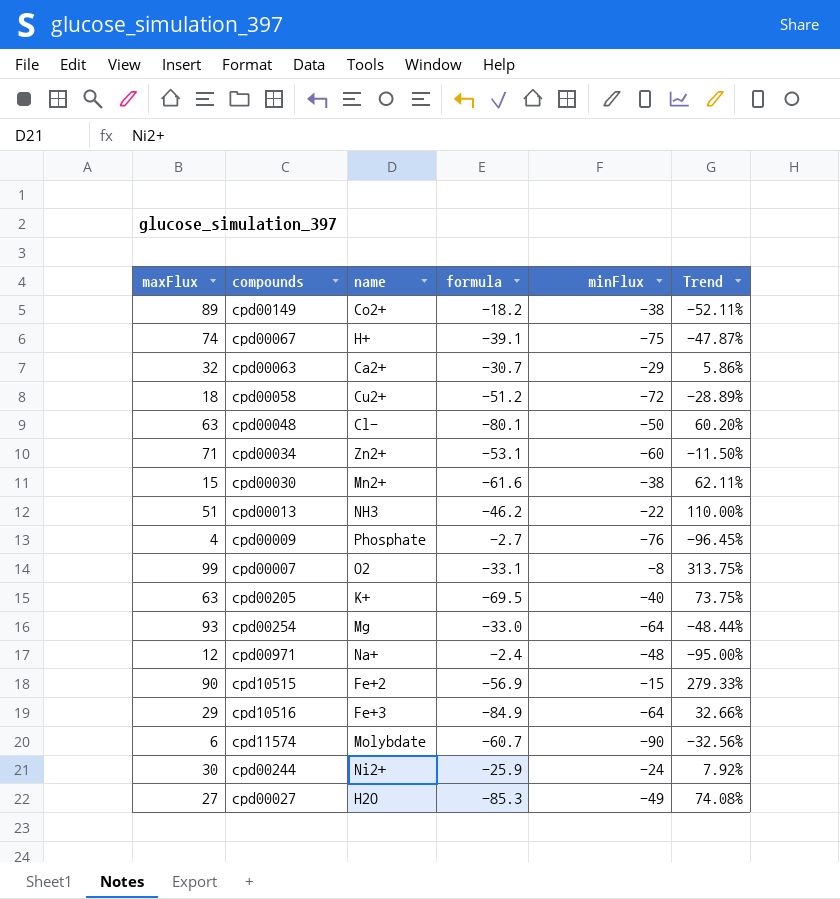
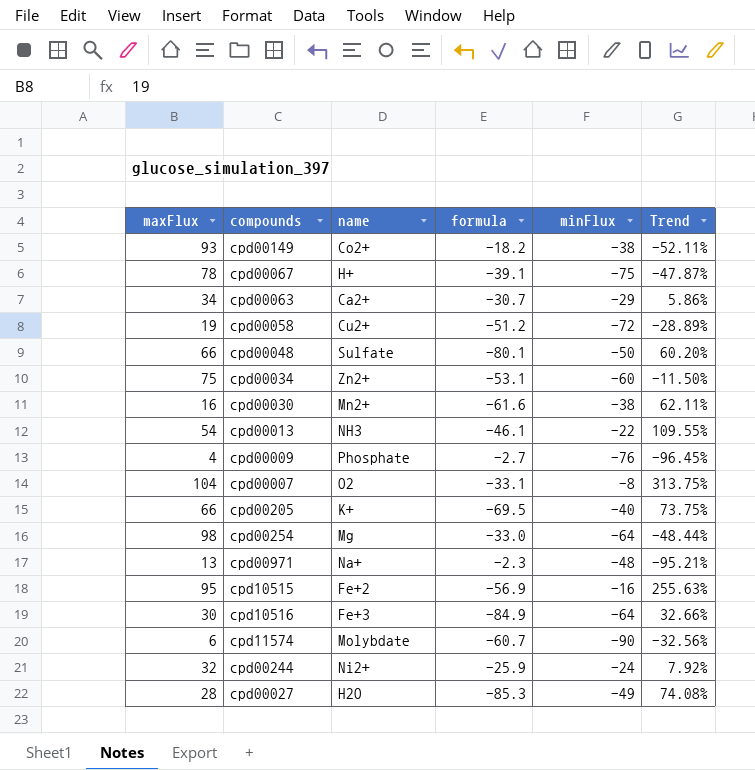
cpd00149 | maxFlux: 89 -> 93
cpd00067 | maxFlux: 74 -> 78
cpd00063 | maxFlux: 32 -> 34
cpd00058 | maxFlux: 18 -> 19
cpd00048 | maxFlux: 63 -> 66
cpd00048 | name: Cl- -> Sulfate
cpd00034 | maxFlux: 71 -> 75
cpd00030 | maxFlux: 15 -> 16
cpd00013 | maxFlux: 51 -> 54
cpd00013 | formula: -46.2 -> -46.1
cpd00013 | Trend: 110.00% -> 109.55%
cpd00007 | maxFlux: 99 -> 104
cpd00205 | maxFlux: 63 -> 66
cpd00254 | maxFlux: 93 -> 98
cpd00971 | maxFlux: 12 -> 13
cpd00971 | formula: -2.4 -> -2.3
cpd00971 | Trend: -95.00% -> -95.21%
cpd10515 | maxFlux: 90 -> 95
cpd10515 | minFlux: -15 -> -16
cpd10515 | Trend: 279.33% -> 255.63%
cpd10516 | maxFlux: 29 -> 30
cpd00244 | maxFlux: 30 -> 32
cpd00027 | maxFlux: 27 -> 28

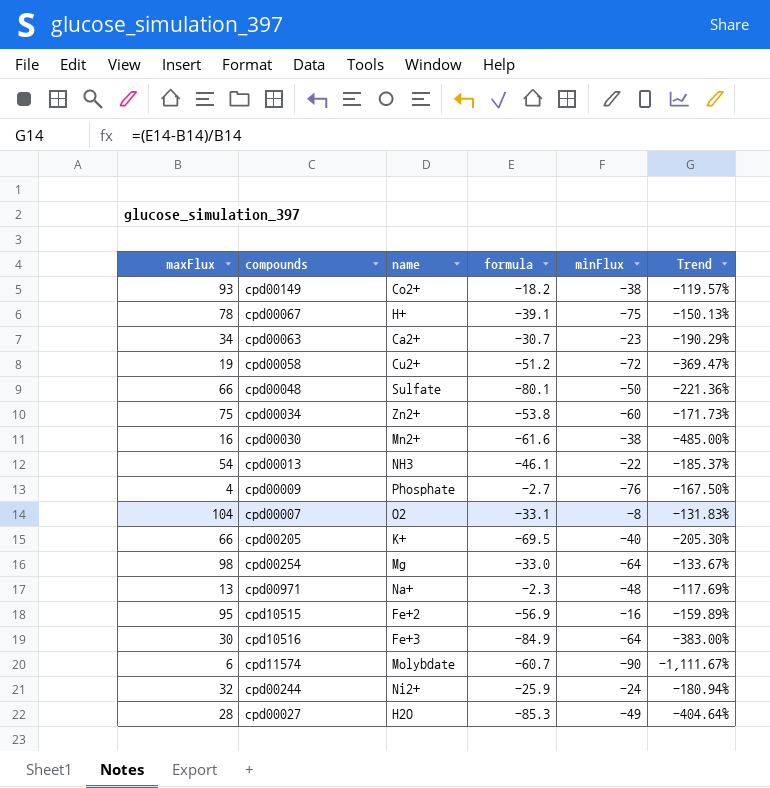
column Trend | formula: ([formula] - [minFlux]) / [minFlux] -> ([formula] - [maxFlux]) / [maxFlux]
cpd00063 | minFlux: -29 -> -23
cpd00034 | formula: -53.1 -> -53.8

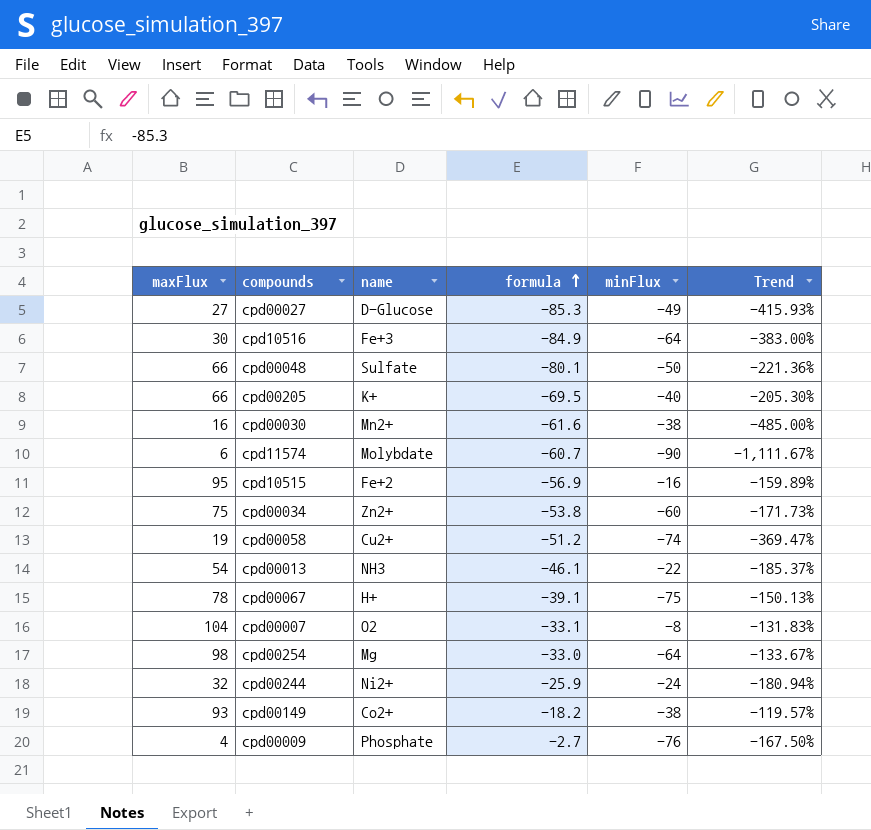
row order: none -> formula ascending
row cpd00063: 34 | Ca2+ | -30.7 | -23 | -190.29% -> none
row cpd00971: 13 | Na+ | -2.3 | -48 | -117.69% -> none
cpd00027 | maxFlux: 28 -> 27
cpd00027 | name: H2O -> D-Glucose
cpd00027 | Trend: -404.64% -> -415.93%
cpd00058 | minFlux: -72 -> -74

